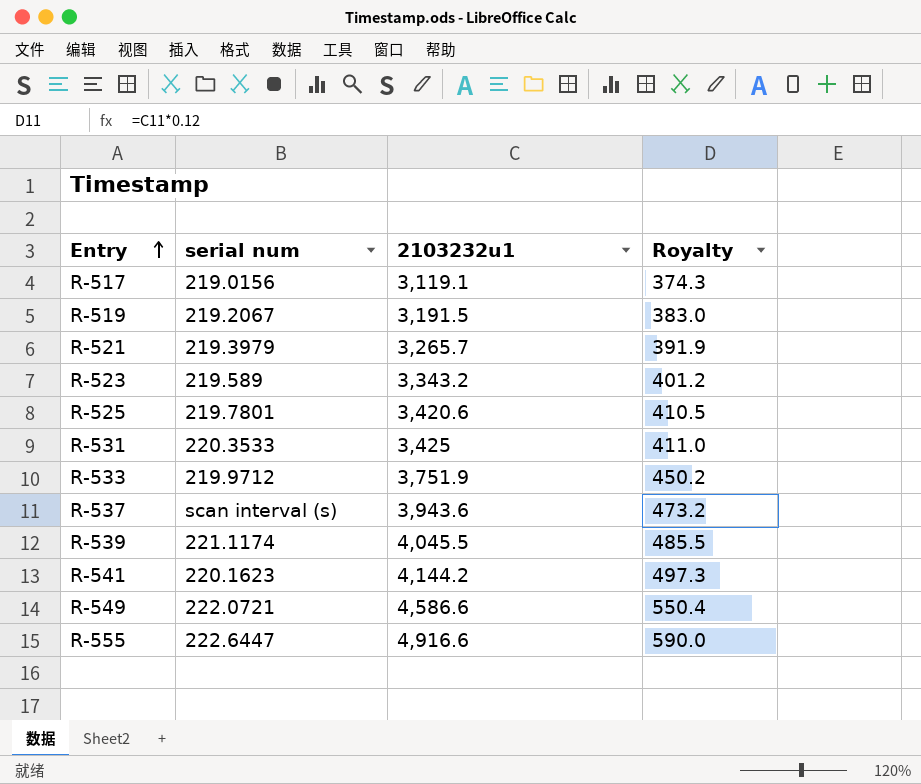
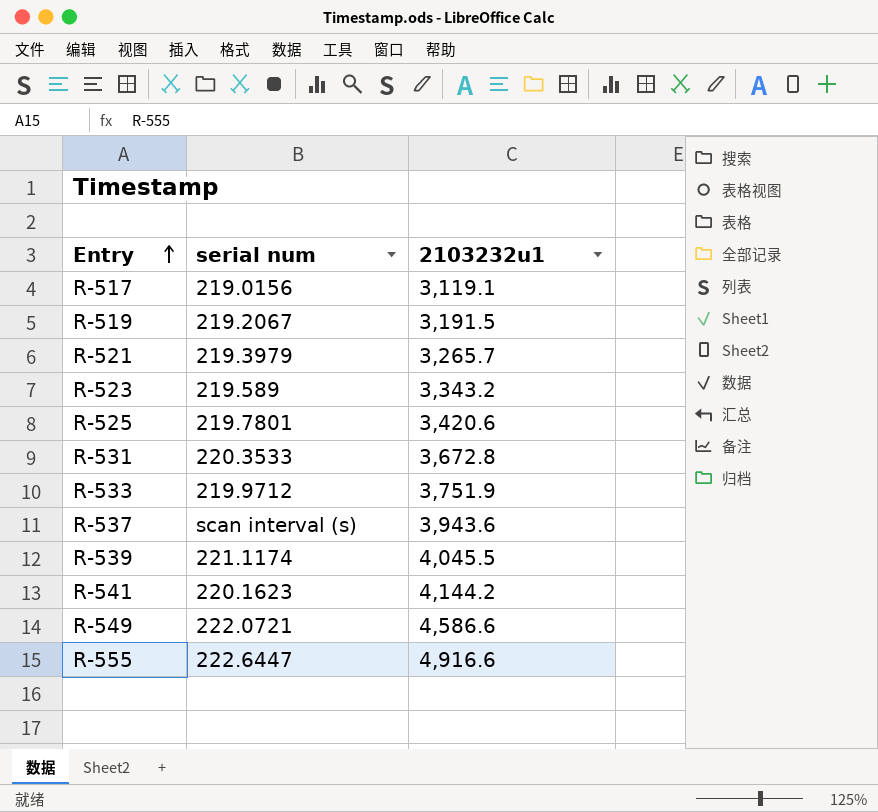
column Royalty | formula: [2103232u1] * 0.12 -> none
R-531 | 2103232u1: 3,425 -> 3,672.8

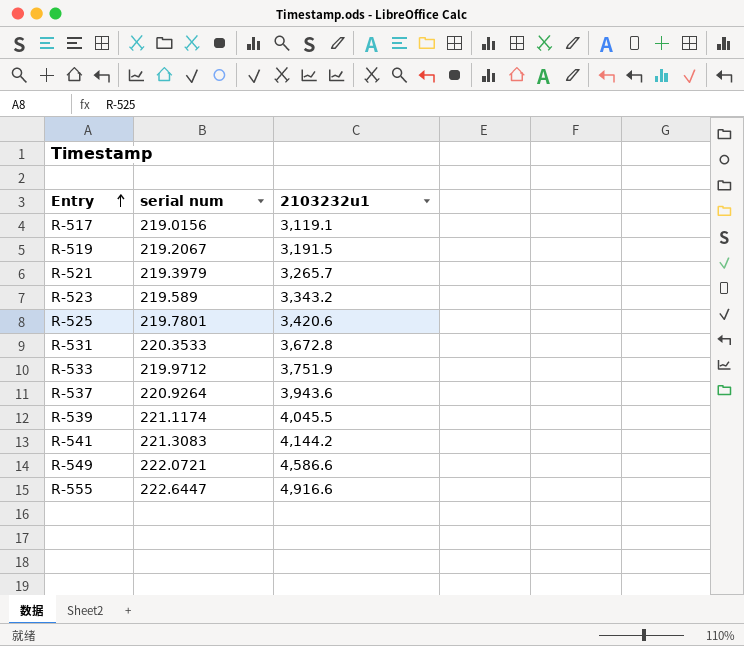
R-537 | serial num: scan interval (s) -> 220.9264
R-541 | serial num: 220.1623 -> 221.3083

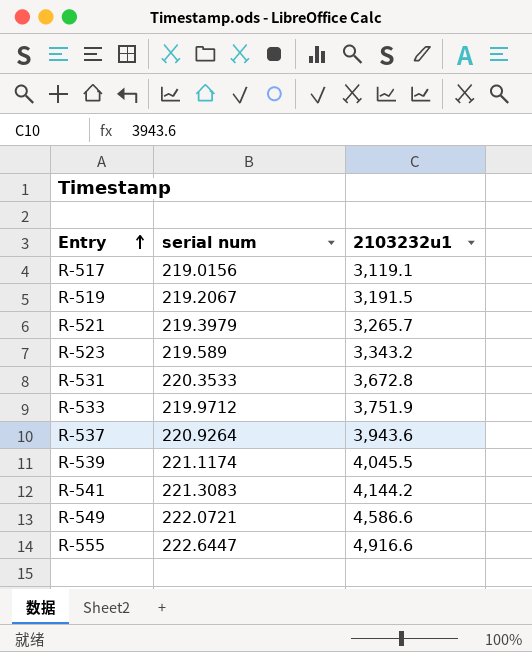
row R-525: 219.7801 | 3,420.6 -> none

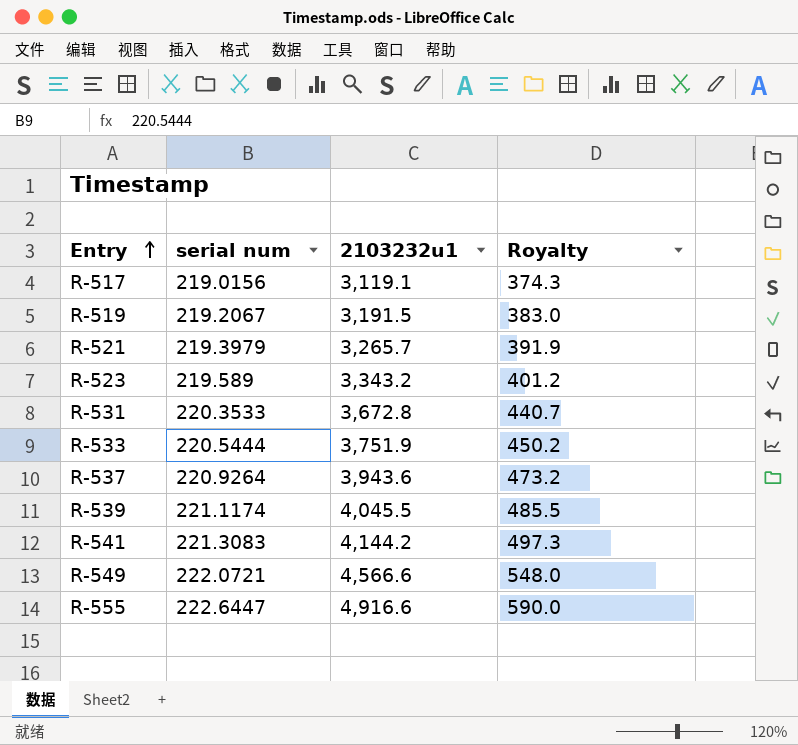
column Royalty | formula: none -> [2103232u1] * 0.12
R-533 | serial num: 219.9712 -> 220.5444
R-549 | 2103232u1: 4,586.6 -> 4,566.6

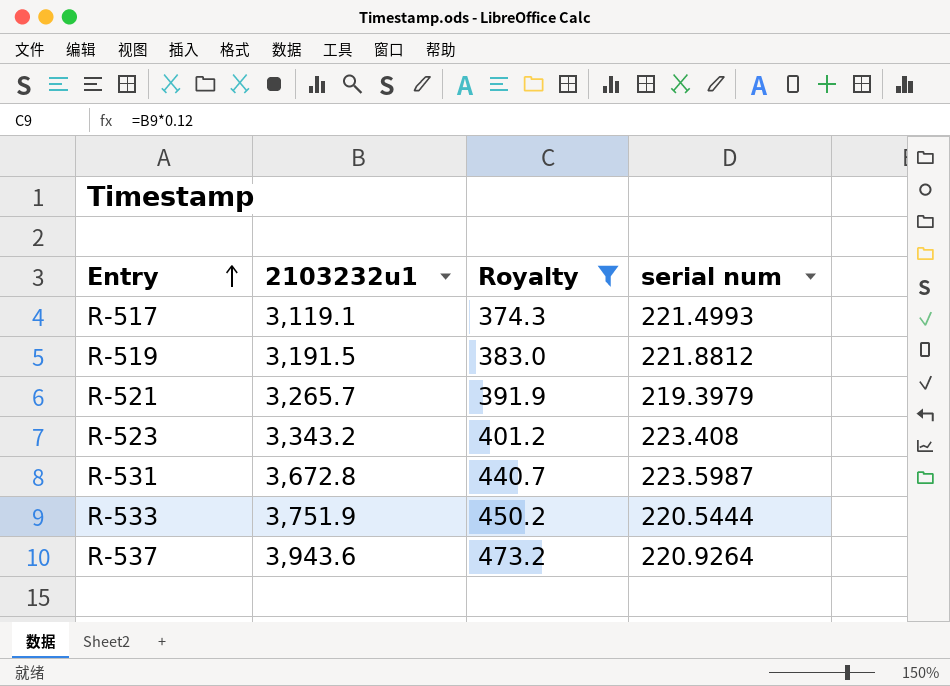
filter: none -> Royalty <= 473.2
column serial num | position: 2 -> 4
R-517 | serial num: 219.0156 -> 221.4993
R-519 | serial num: 219.2067 -> 221.8812
R-523 | serial num: 219.589 -> 223.408
R-531 | serial num: 220.3533 -> 223.5987

